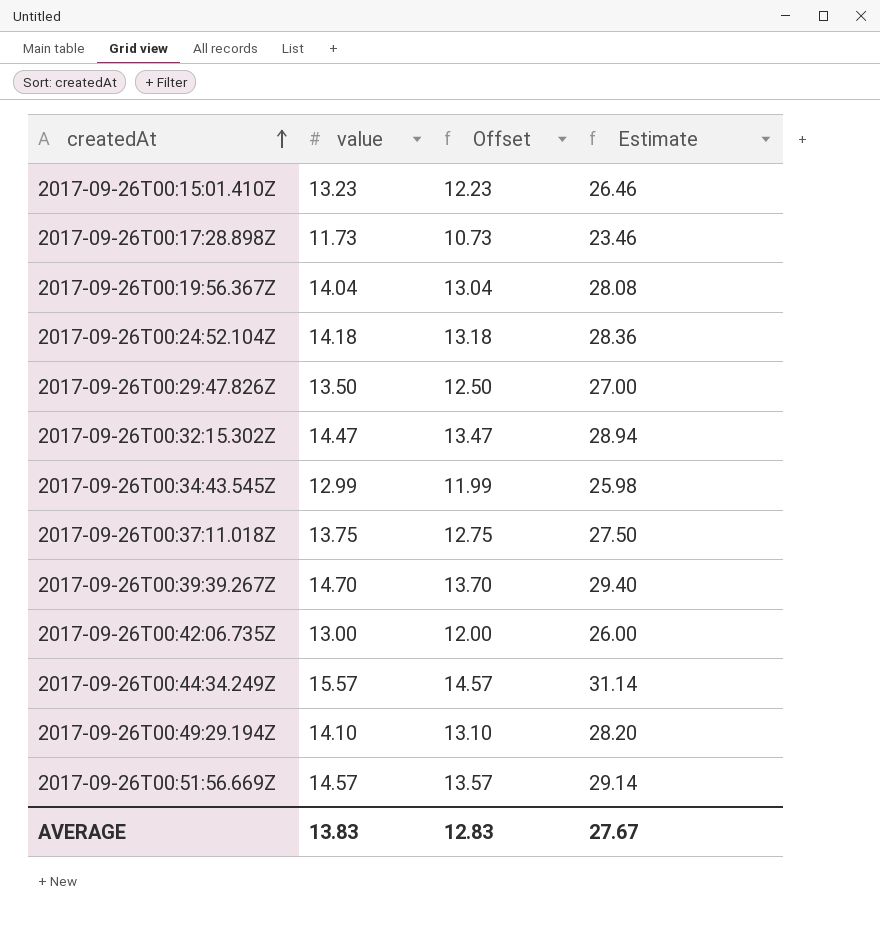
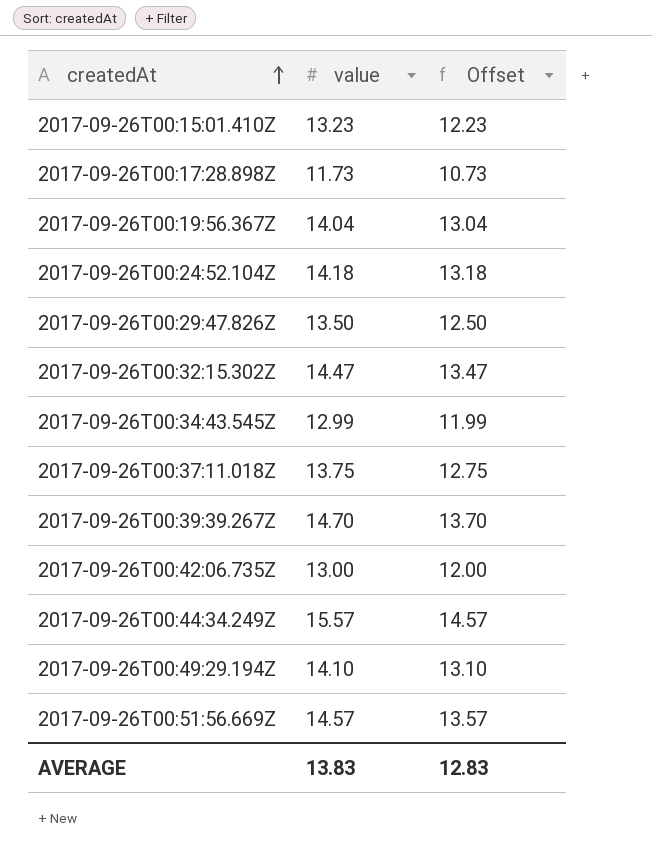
column Estimate | formula: [value] * 2 -> none

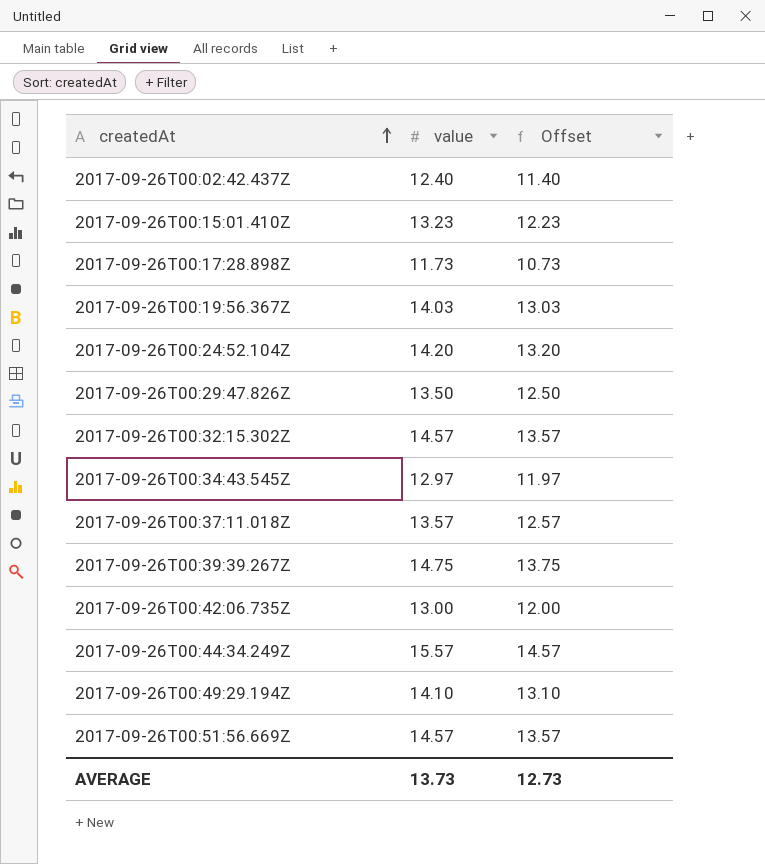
row 2017-09-26T00:02:42.437Z: none -> 12.40 | 11.40
2017-09-26T00:19:56.367Z | value: 14.04 -> 14.03
2017-09-26T00:19:56.367Z | Offset: 13.04 -> 13.03
2017-09-26T00:24:52.104Z | value: 14.18 -> 14.20
2017-09-26T00:24:52.104Z | Offset: 13.18 -> 13.20
2017-09-26T00:32:15.302Z | value: 14.47 -> 14.57
2017-09-26T00:32:15.302Z | Offset: 13.47 -> 13.57
2017-09-26T00:34:43.545Z | value: 12.99 -> 12.97
2017-09-26T00:34:43.545Z | Offset: 11.99 -> 11.97
2017-09-26T00:37:11.018Z | value: 13.75 -> 13.57
2017-09-26T00:37:11.018Z | Offset: 12.75 -> 12.57
2017-09-26T00:39:39.267Z | value: 14.70 -> 14.75
2017-09-26T00:39:39.267Z | Offset: 13.70 -> 13.75
AVERAGE | value: 13.83 -> 13.73
AVERAGE | Offset: 12.83 -> 12.73

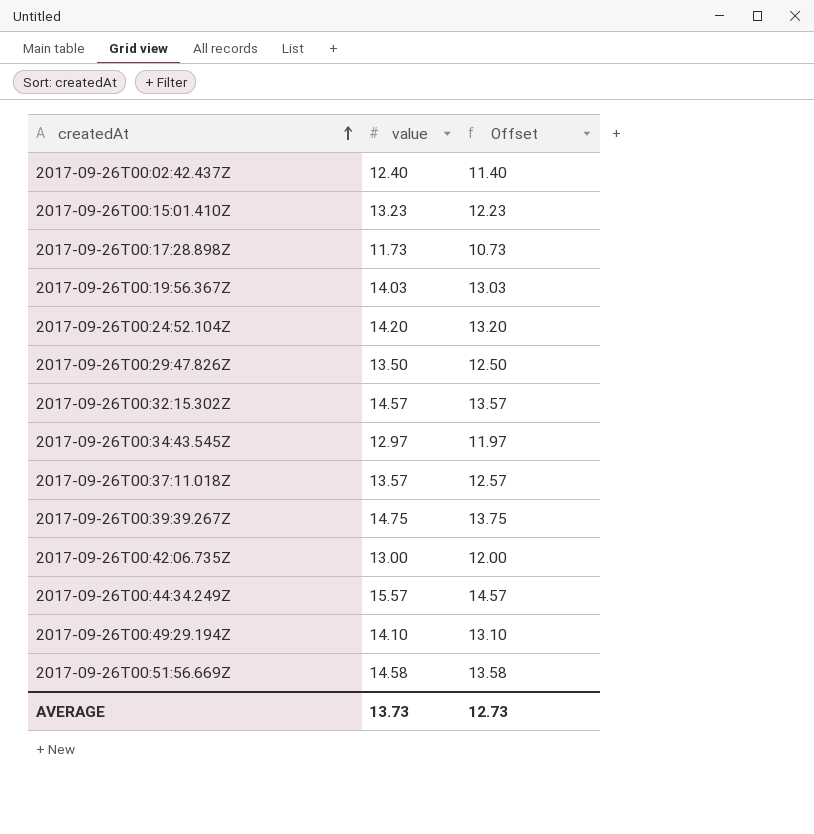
2017-09-26T00:51:56.669Z | value: 14.57 -> 14.58
2017-09-26T00:51:56.669Z | Offset: 13.57 -> 13.58

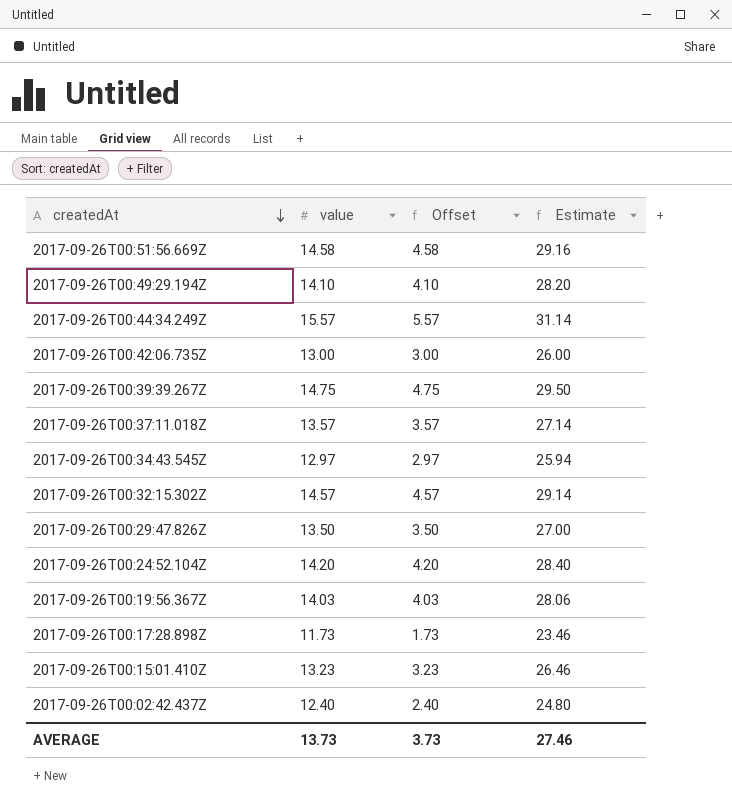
row order: createdAt ascending -> createdAt descending
column Offset | formula: [value] - 1 -> [value] - 10
column Estimate | formula: none -> [value] * 2
AVERAGE | Offset: 12.73 -> 3.73

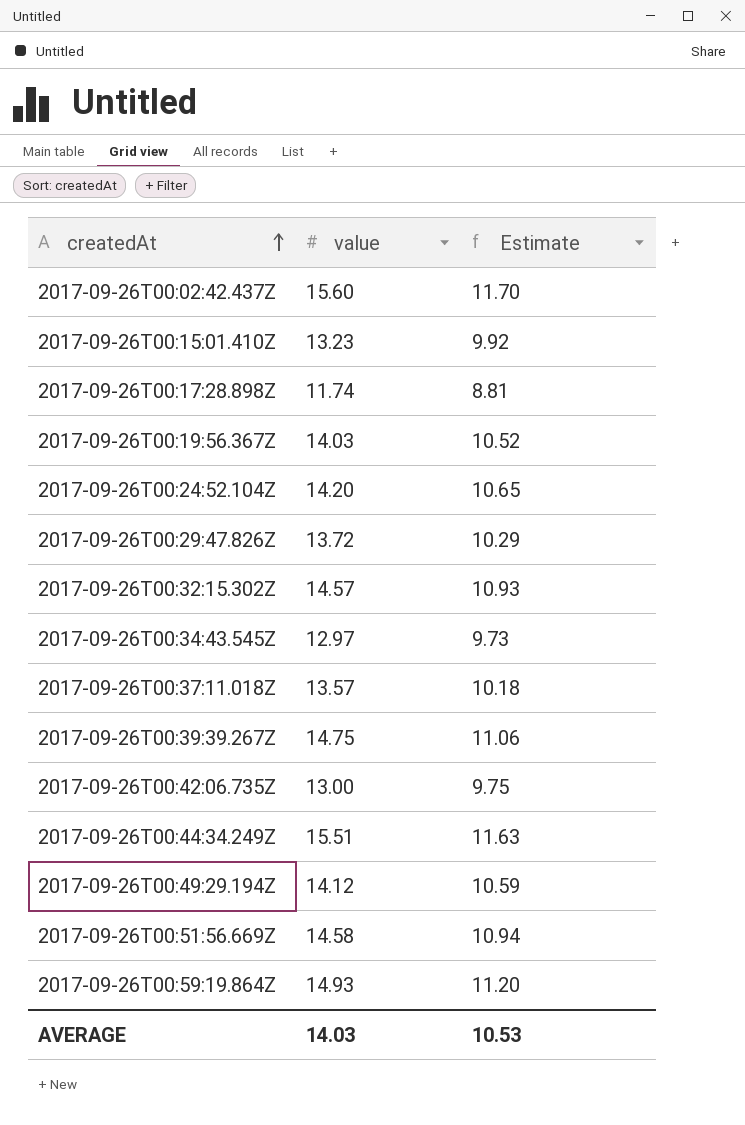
row order: createdAt descending -> createdAt ascending
column Offset | formula: [value] - 10 -> none
column Estimate | formula: [value] * 2 -> [value] * 0.75
2017-09-26T00:02:42.437Z | value: 12.40 -> 15.60
2017-09-26T00:17:28.898Z | value: 11.73 -> 11.74
2017-09-26T00:29:47.826Z | value: 13.50 -> 13.72
2017-09-26T00:44:34.249Z | value: 15.57 -> 15.51
2017-09-26T00:49:29.194Z | value: 14.10 -> 14.12
row 2017-09-26T00:59:19.864Z: none -> 14.93 | 11.20
AVERAGE | value: 13.73 -> 14.03
AVERAGE | Estimate: 27.46 -> 10.53

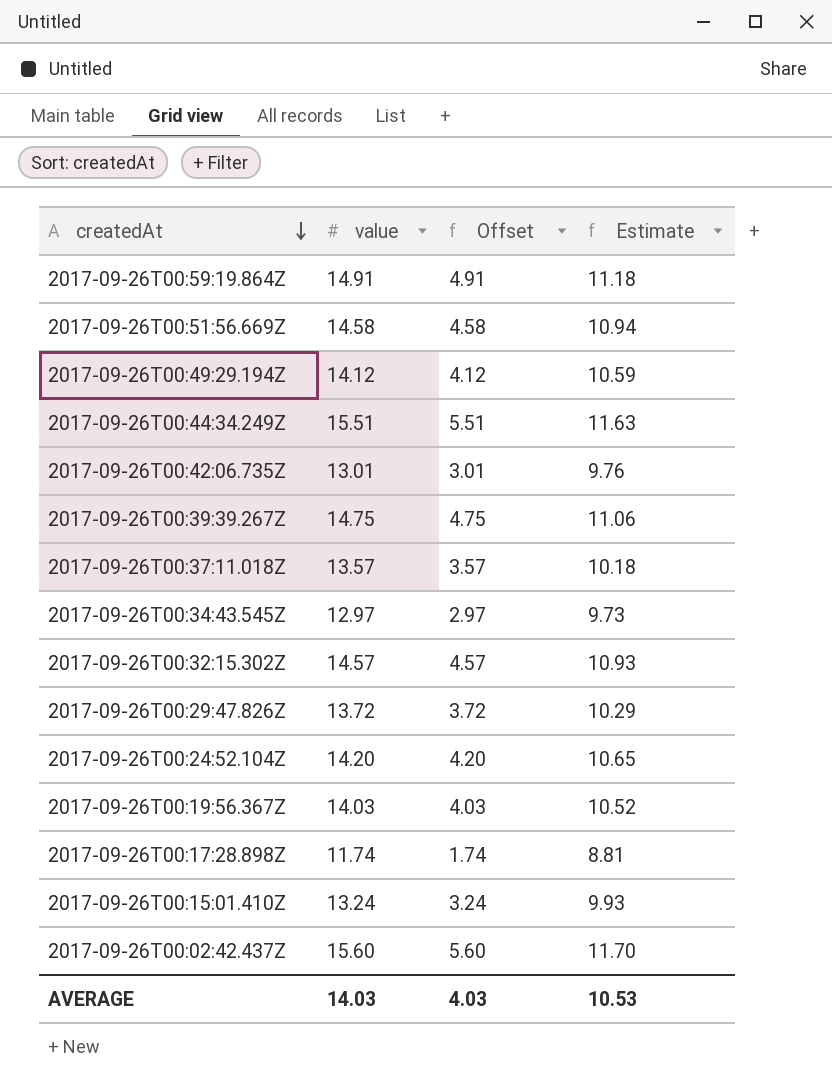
row order: createdAt ascending -> createdAt descending
column Offset | formula: none -> [value] - 10
2017-09-26T00:59:19.864Z | value: 14.93 -> 14.91
2017-09-26T00:59:19.864Z | Estimate: 11.20 -> 11.18
2017-09-26T00:42:06.735Z | value: 13.00 -> 13.01
2017-09-26T00:42:06.735Z | Estimate: 9.75 -> 9.76
2017-09-26T00:15:01.410Z | value: 13.23 -> 13.24
2017-09-26T00:15:01.410Z | Estimate: 9.92 -> 9.93

